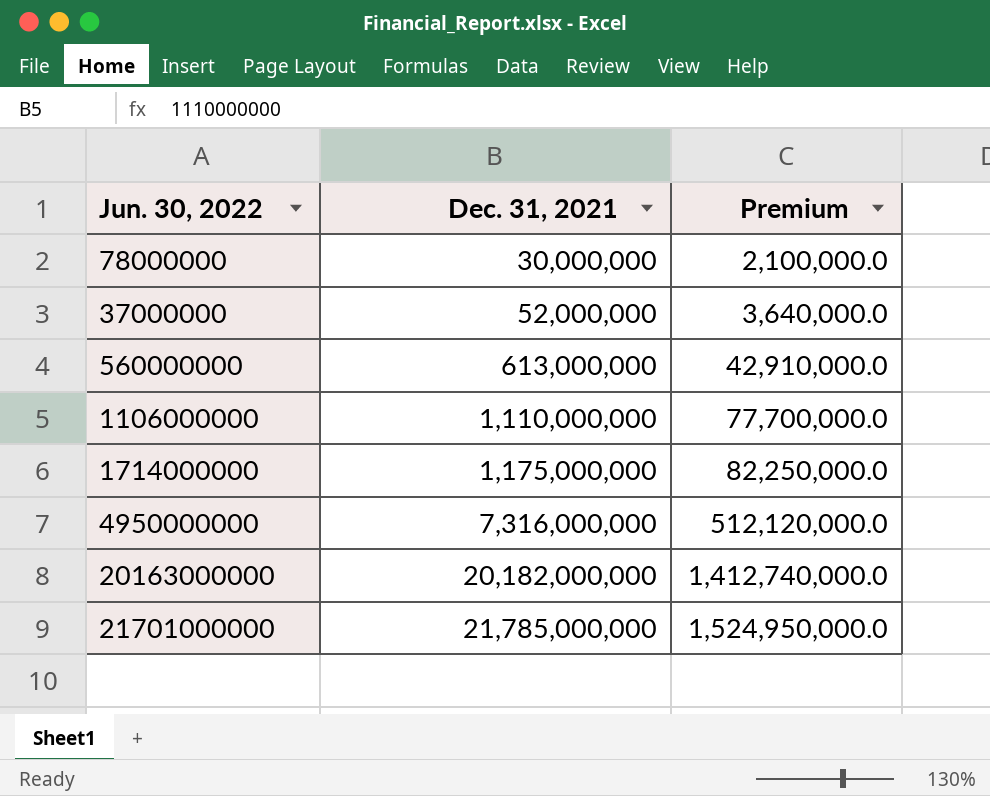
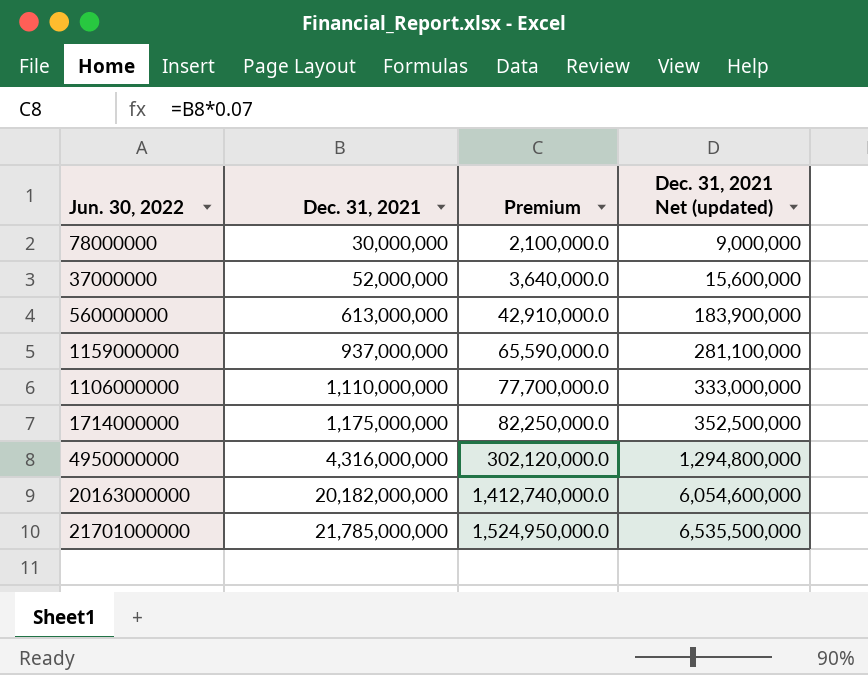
column Dec. 31, 2021 Net (updated) | formula: none -> [Dec. 31, 2021] * 0.3
row 1159000000: none -> 937,000,000 | 65,590,000.0 | 281,100,000
4950000000 | Dec. 31, 2021: 7,316,000,000 -> 4,316,000,000
4950000000 | Premium: 512,120,000.0 -> 302,120,000.0

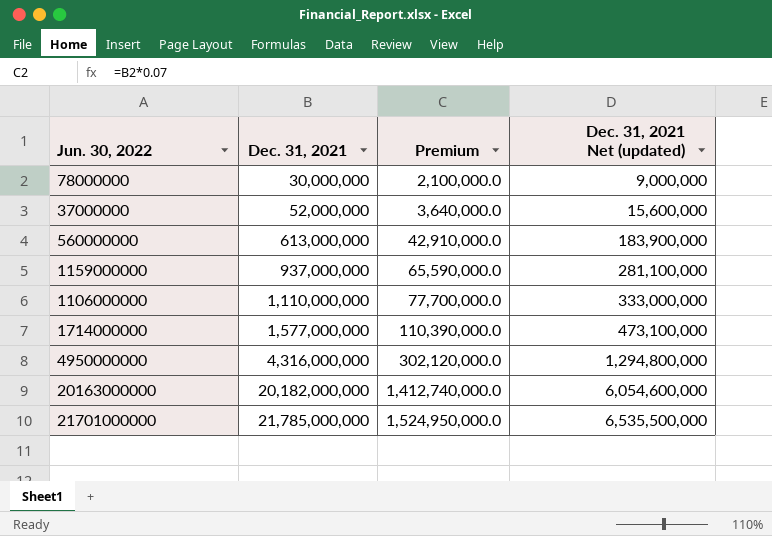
1714000000 | Dec. 31, 2021: 1,175,000,000 -> 1,577,000,000
1714000000 | Premium: 82,250,000.0 -> 110,390,000.0
1714000000 | Dec. 31, 2021 Net (updated): 352,500,000 -> 473,100,000

